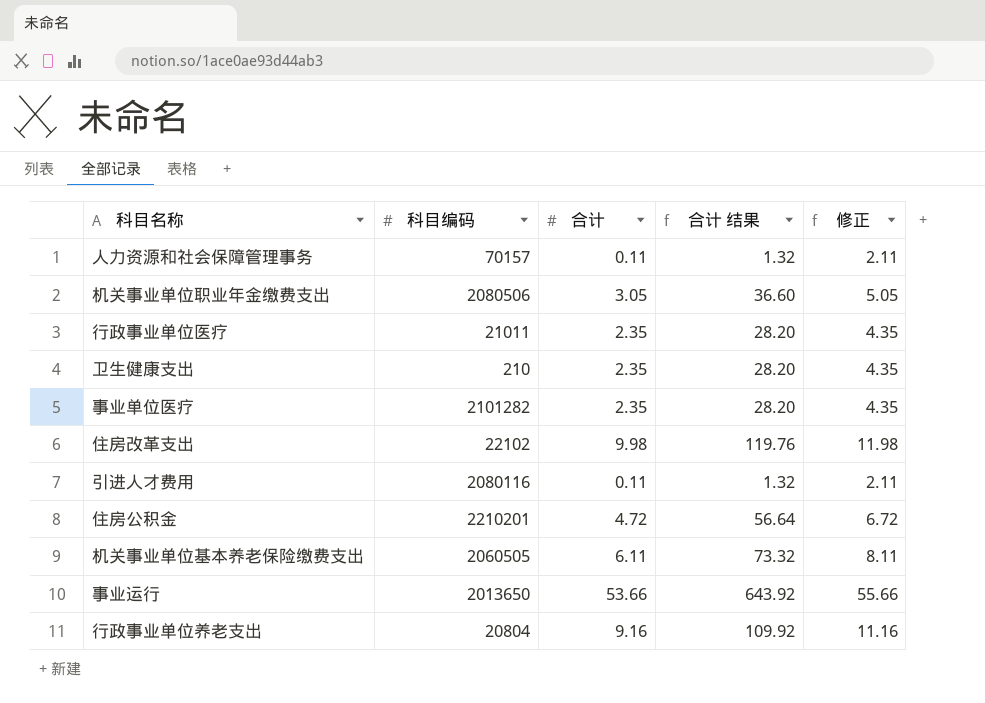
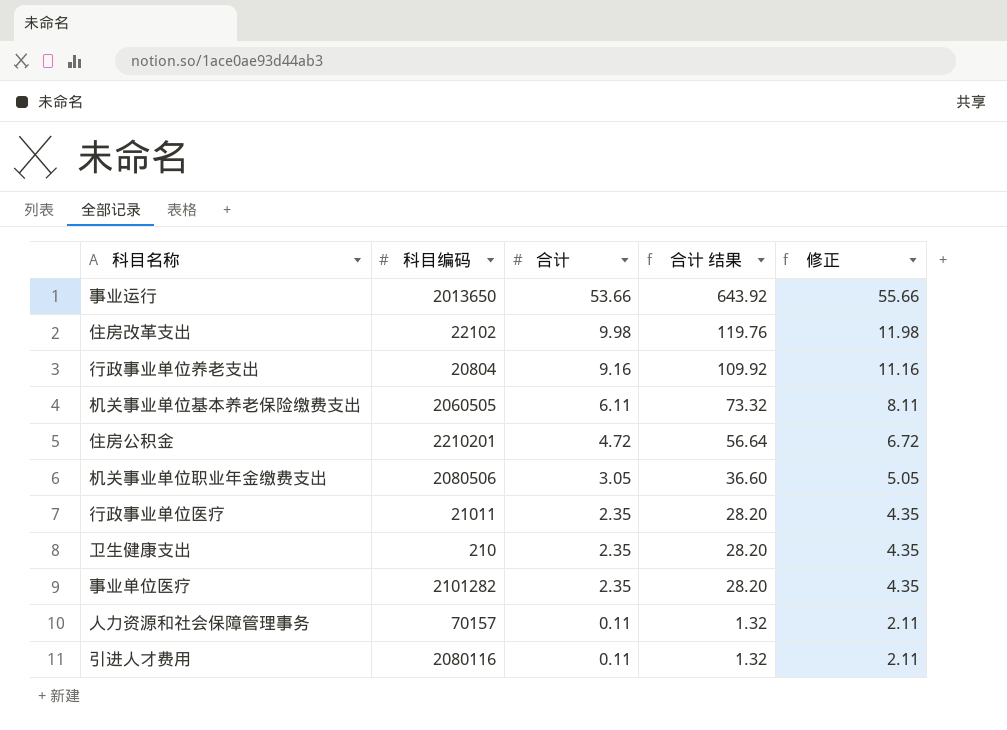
row order: none -> 合计 descending

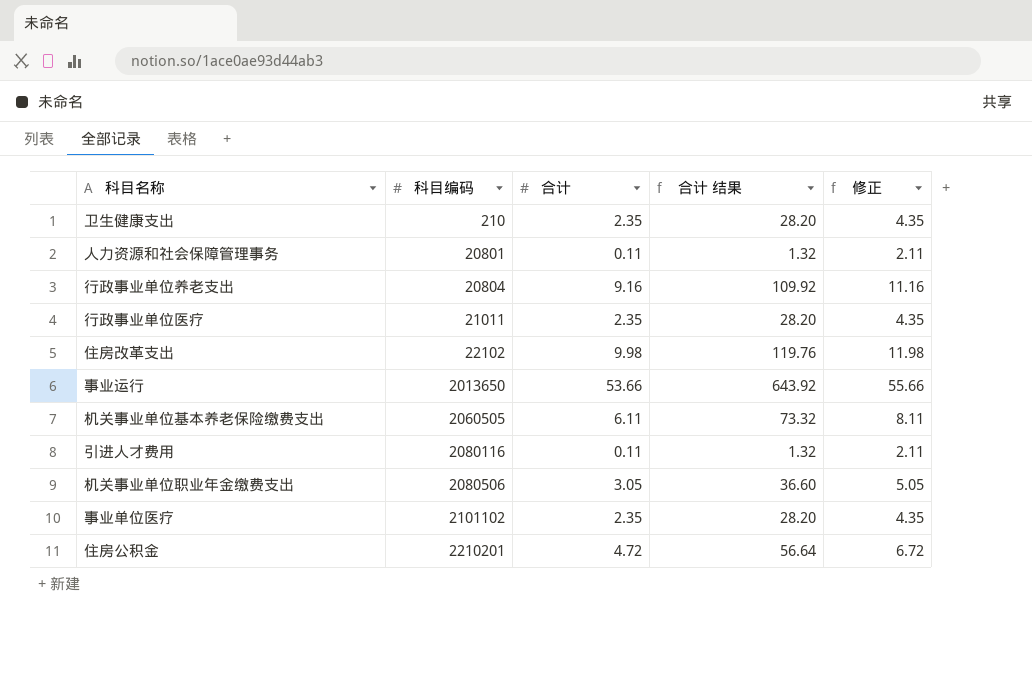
row order: 合计 descending -> 科目编码 ascending
人力资源和社会保障管理事务 | 科目编码: 70157 -> 20801
事业单位医疗 | 科目编码: 2101282 -> 2101102

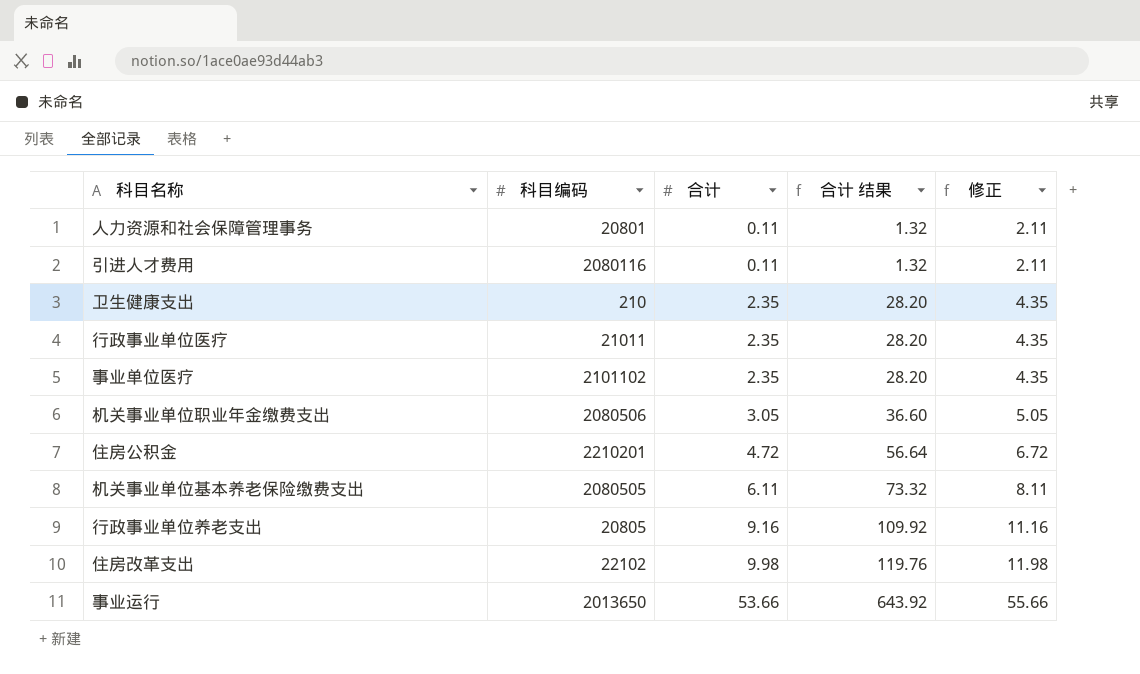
row order: 科目编码 ascending -> 合计 ascending
机关事业单位基本养老保险缴费支出 | 科目编码: 2060505 -> 2080505
行政事业单位养老支出 | 科目编码: 20804 -> 20805

